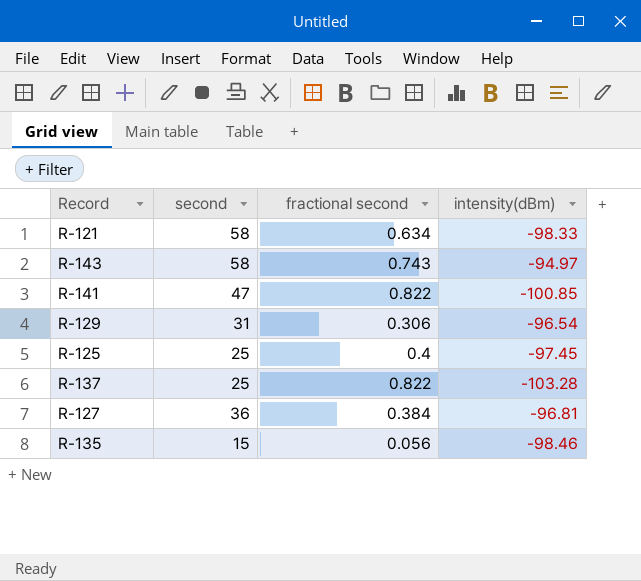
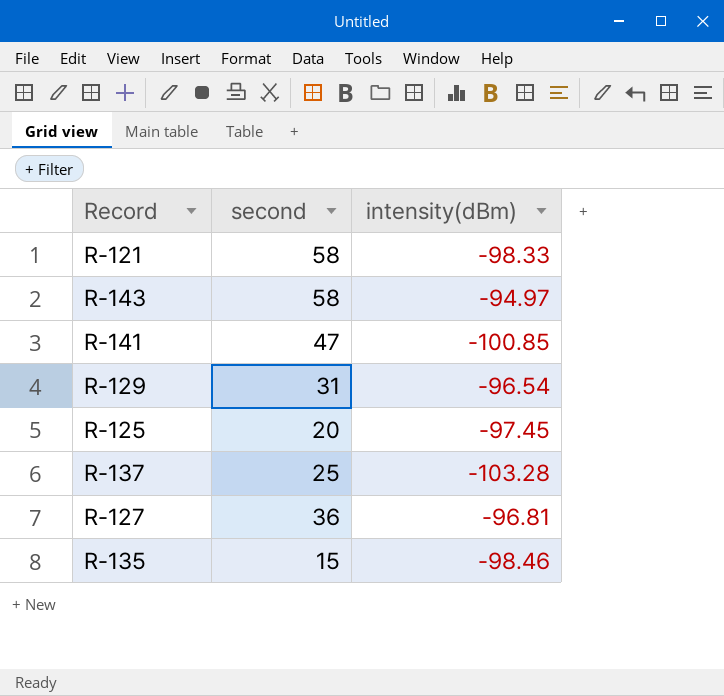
column fractional second | position: 3 -> none
R-125 | second: 25 -> 20

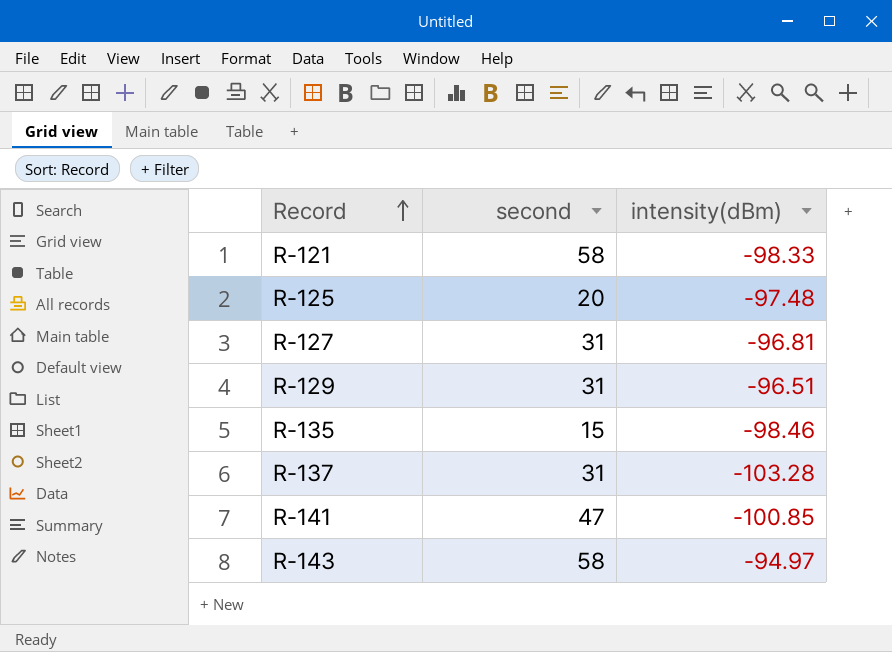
row order: none -> Record ascending
R-125 | intensity(dBm): -97.45 -> -97.48
R-127 | second: 36 -> 31
R-129 | intensity(dBm): -96.54 -> -96.51
R-137 | second: 25 -> 31

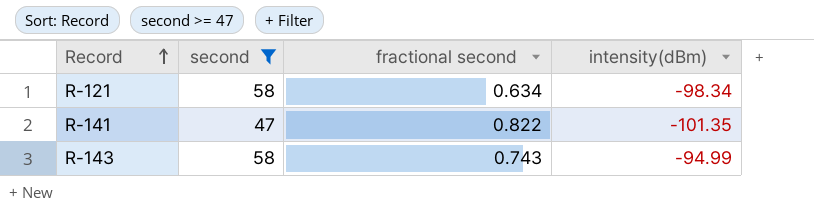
filter: none -> second >= 47
column fractional second | position: none -> 3
R-121 | intensity(dBm): -98.33 -> -98.34
R-141 | intensity(dBm): -100.85 -> -101.35
R-143 | intensity(dBm): -94.97 -> -94.99

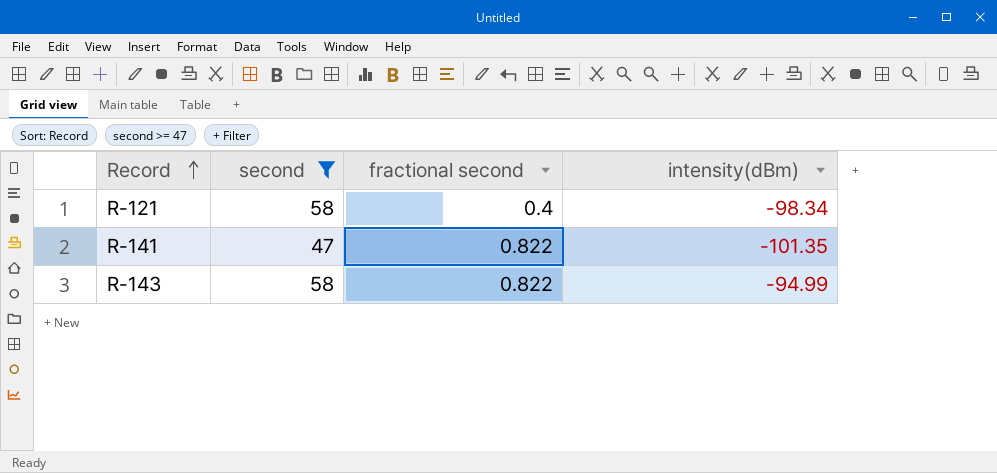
R-121 | fractional second: 0.634 -> 0.4
R-143 | fractional second: 0.743 -> 0.822

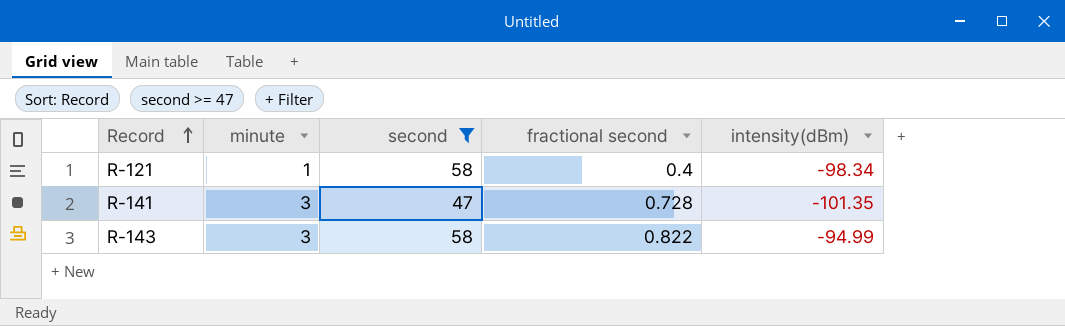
column minute | position: none -> 2
R-141 | fractional second: 0.822 -> 0.728

